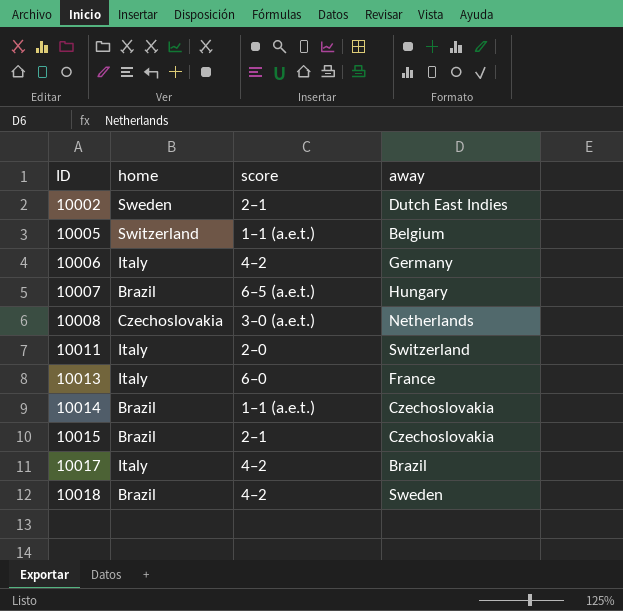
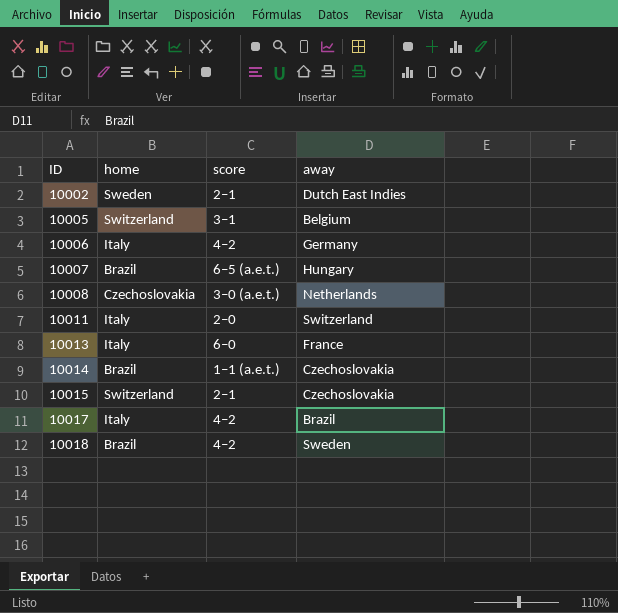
10005 | score: 1–1 (a.e.t.) -> 3–1
10015 | home: Brazil -> Switzerland

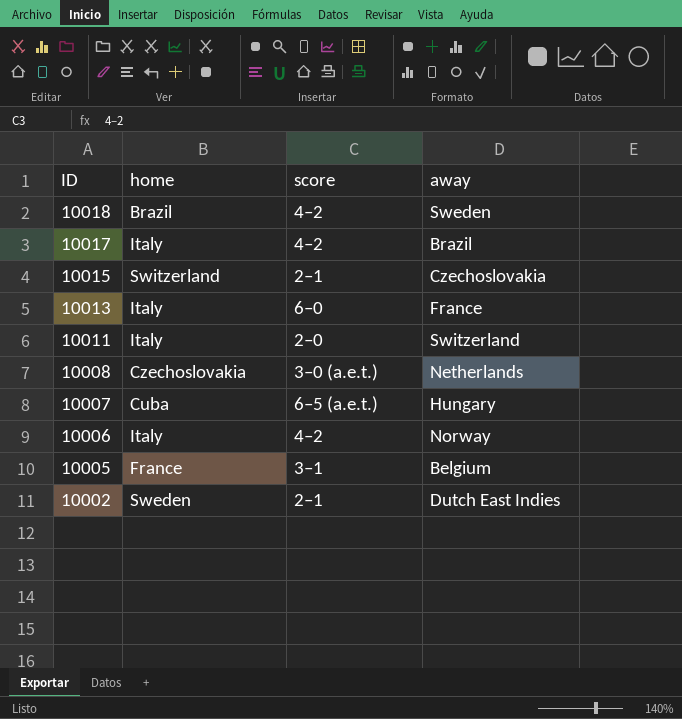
row order: ID ascending -> ID descending
row 10014: Brazil | 1–1 (a.e.t.) | Czechoslovakia -> none
10007 | home: Brazil -> Cuba
10006 | away: Germany -> Norway
10005 | home: Switzerland -> France

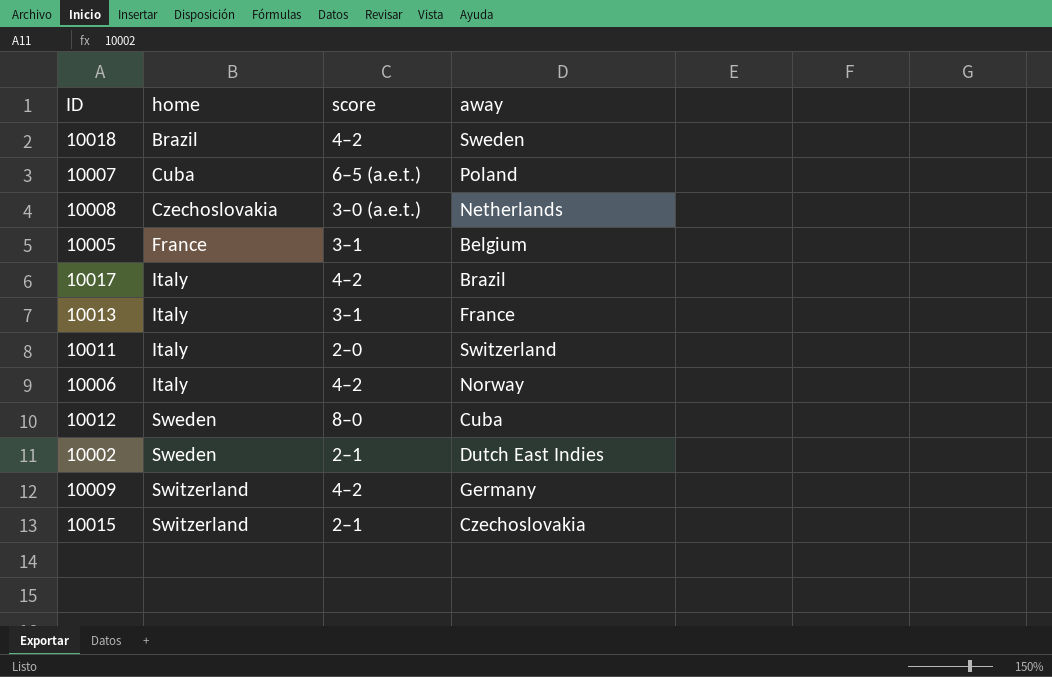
row order: ID descending -> home ascending
10007 | away: Hungary -> Poland
10013 | score: 6–0 -> 3–1
row 10012: none -> Sweden | 8–0 | Cuba
row 10009: none -> Switzerland | 4–2 | Germany

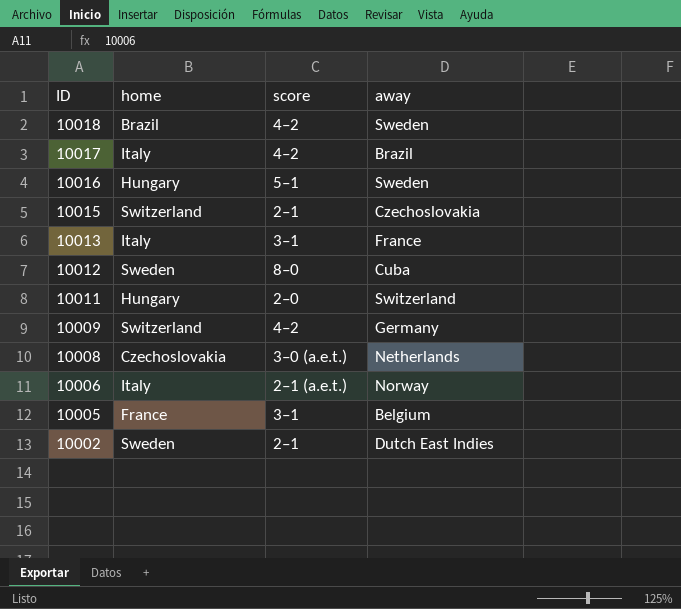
row order: home ascending -> ID descending
row 10007: Cuba | 6–5 (a.e.t.) | Poland -> none
row 10016: none -> Hungary | 5–1 | Sweden
10011 | home: Italy -> Hungary
10006 | score: 4–2 -> 2–1 (a.e.t.)

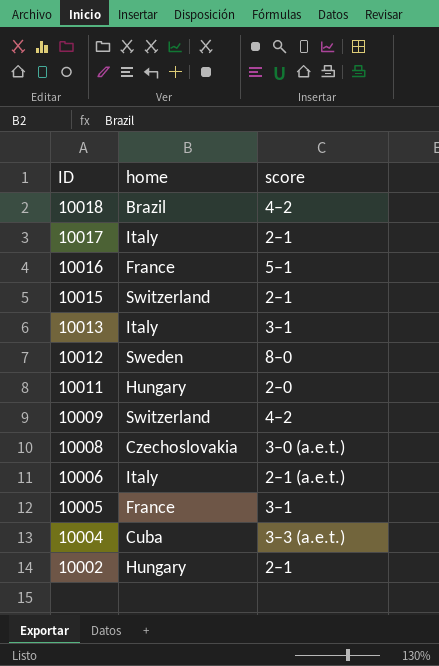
column away | position: 4 -> none
10017 | score: 4–2 -> 2–1
10016 | home: Hungary -> France
row 10004: none -> Cuba | 3–3 (a.e.t.)
10002 | home: Sweden -> Hungary

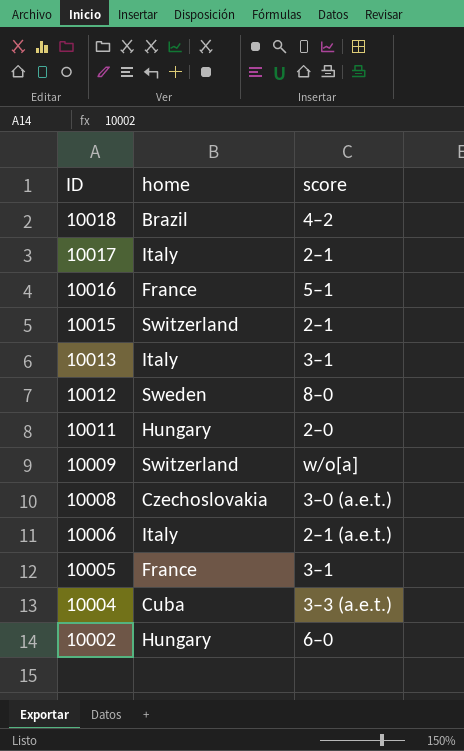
10009 | score: 4–2 -> w/o[a]
10002 | score: 2–1 -> 6–0

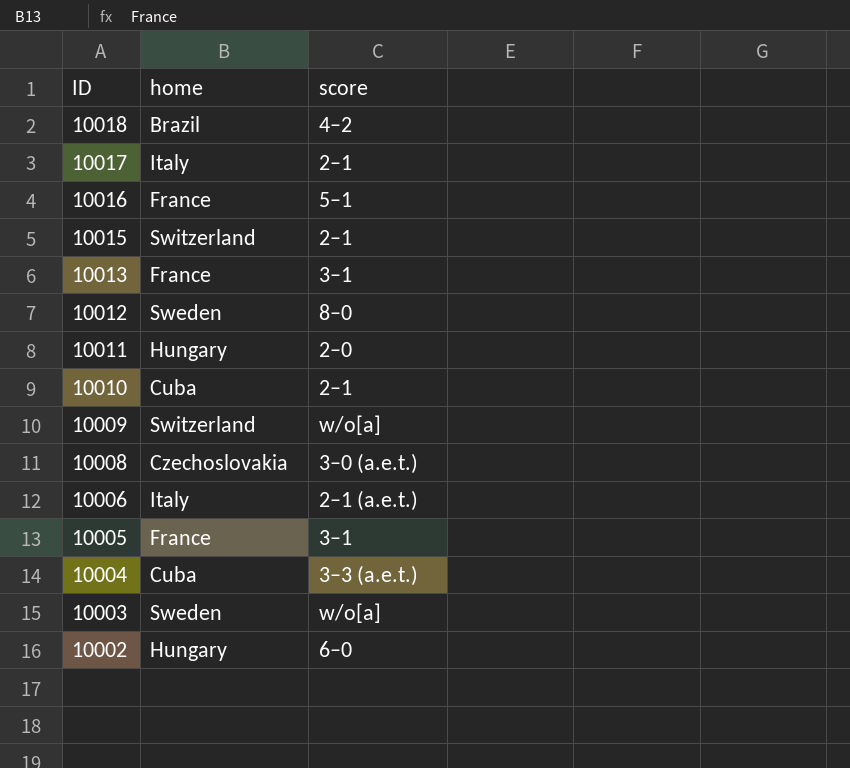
10013 | home: Italy -> France
row 10010: none -> Cuba | 2–1
row 10003: none -> Sweden | w/o[a]

